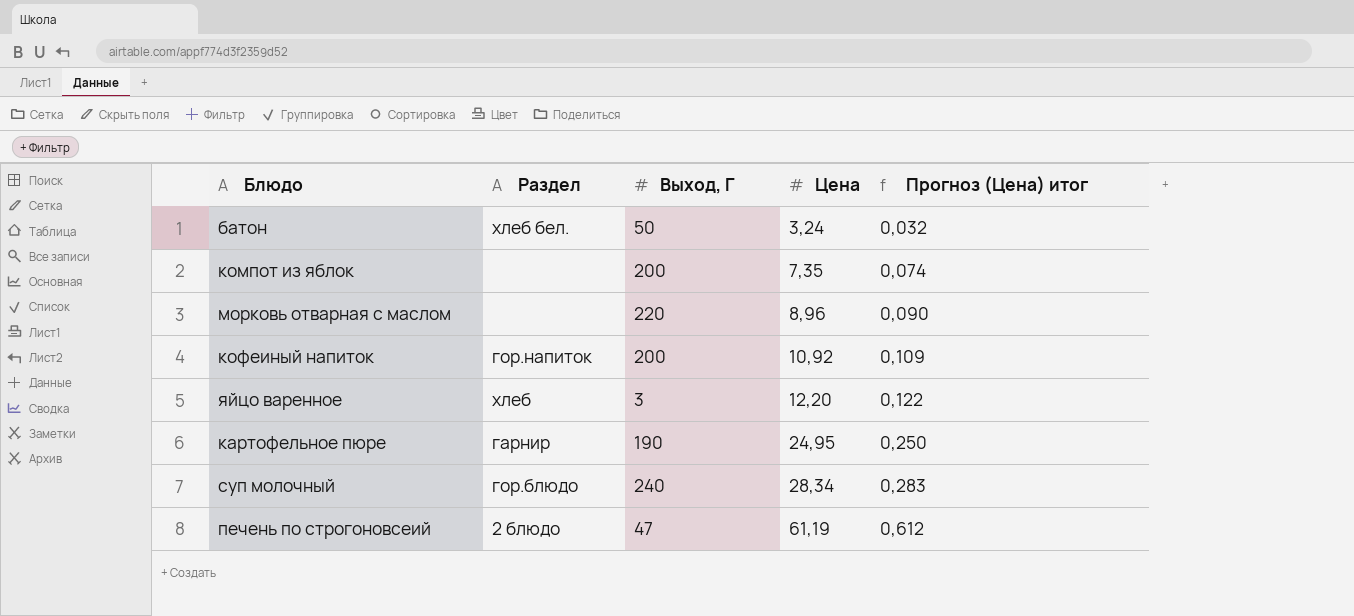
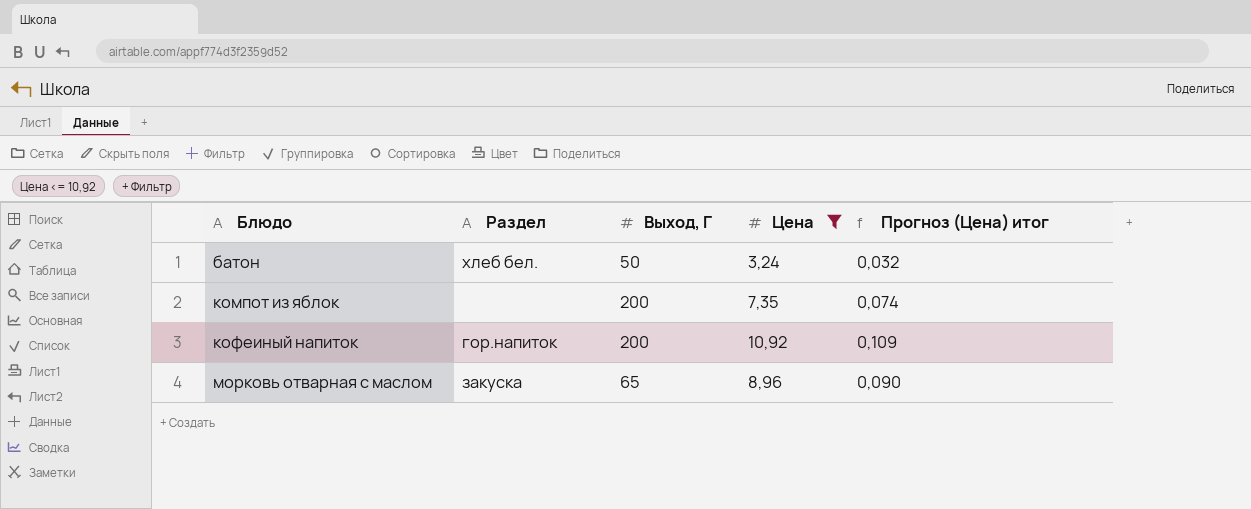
filter: none -> Цена <= 10,92
row order: Цена ascending -> Блюдо ascending
морковь отварная с маслом | Раздел: none -> закуска
морковь отварная с маслом | Выход, Г: 220 -> 65

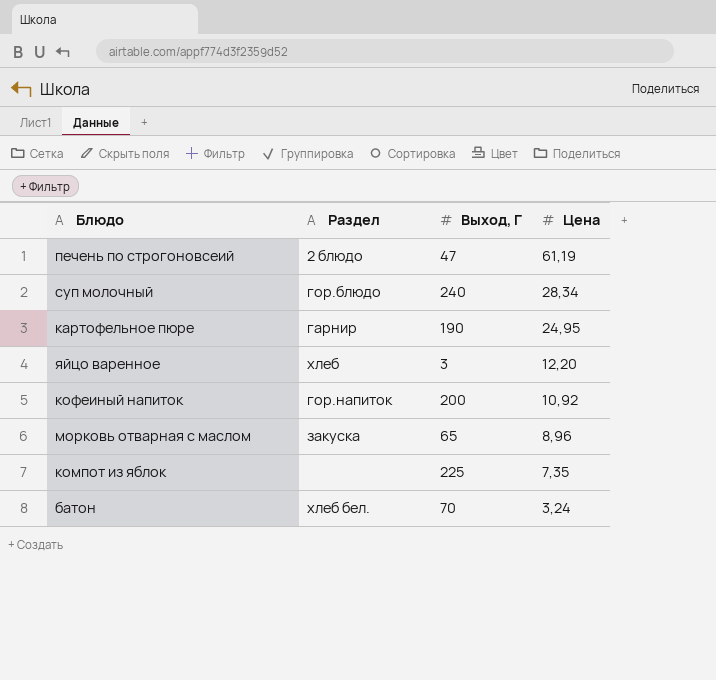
filter: Цена <= 10,92 -> none
row order: Блюдо ascending -> Цена descending
column Прогноз (Цена) итог | formula: [Цена] * 0,01 -> none
компот из яблок | Выход, Г: 200 -> 225
батон | Выход, Г: 50 -> 70

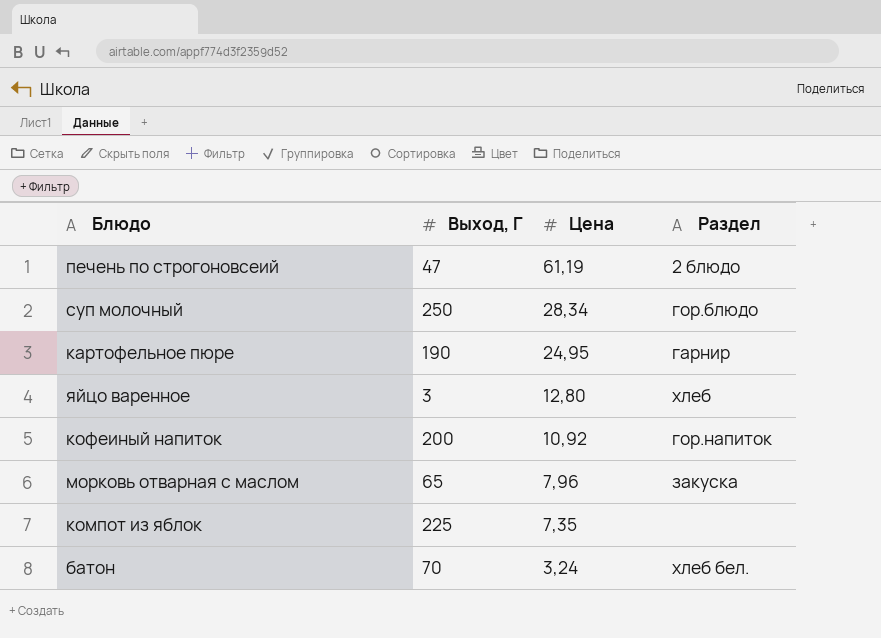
column Раздел | position: 2 -> 4
суп молочный | Выход, Г: 240 -> 250
яйцо варенное | Цена: 12,20 -> 12,80
морковь отварная с маслом | Цена: 8,96 -> 7,96

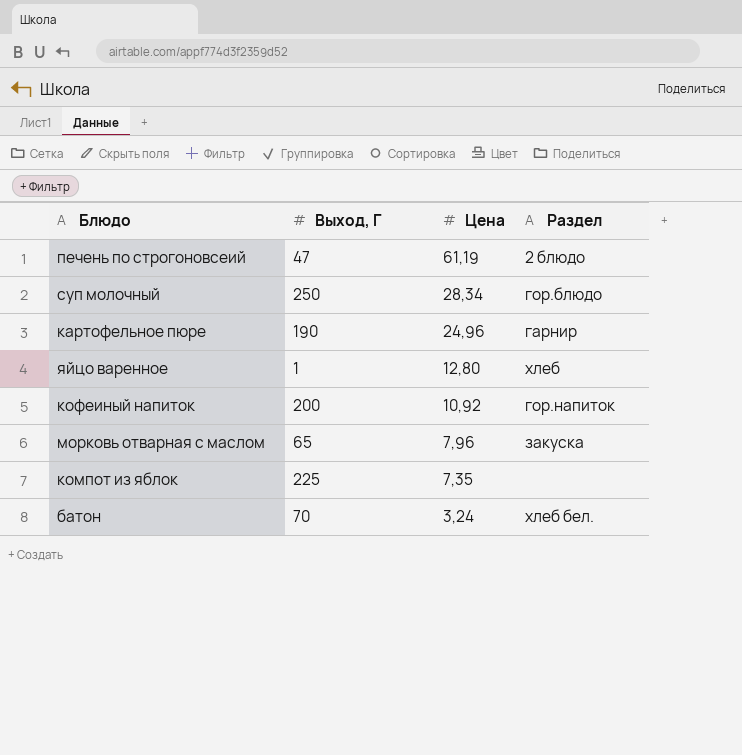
картофельное пюре | Цена: 24,95 -> 24,96
яйцо варенное | Выход, Г: 3 -> 1

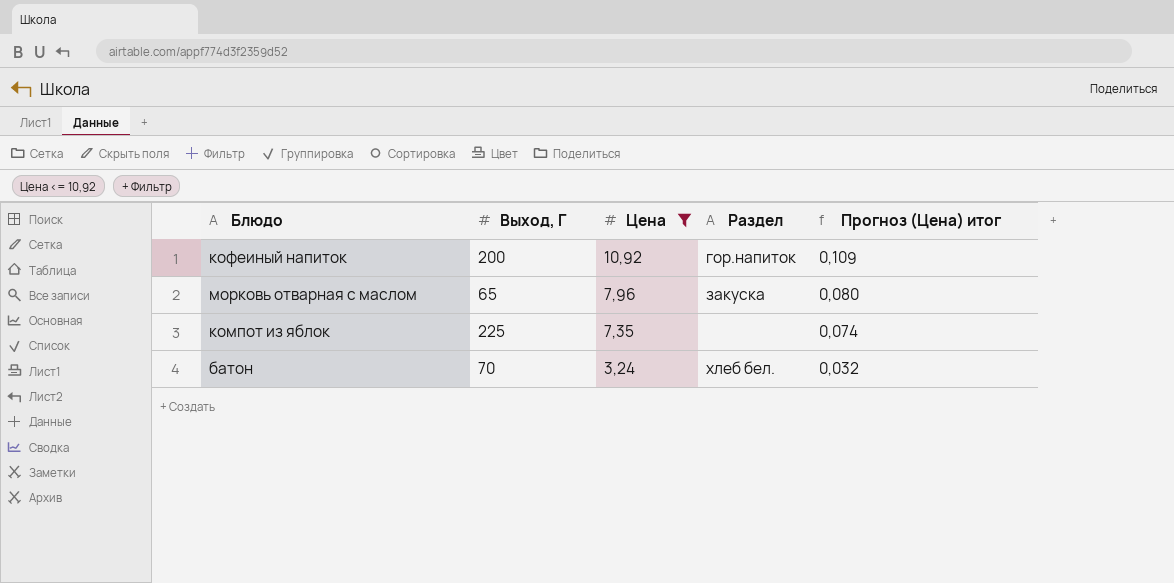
filter: none -> Цена <= 10,92
column Прогноз (Цена) итог | formula: none -> [Цена] * 0,01

